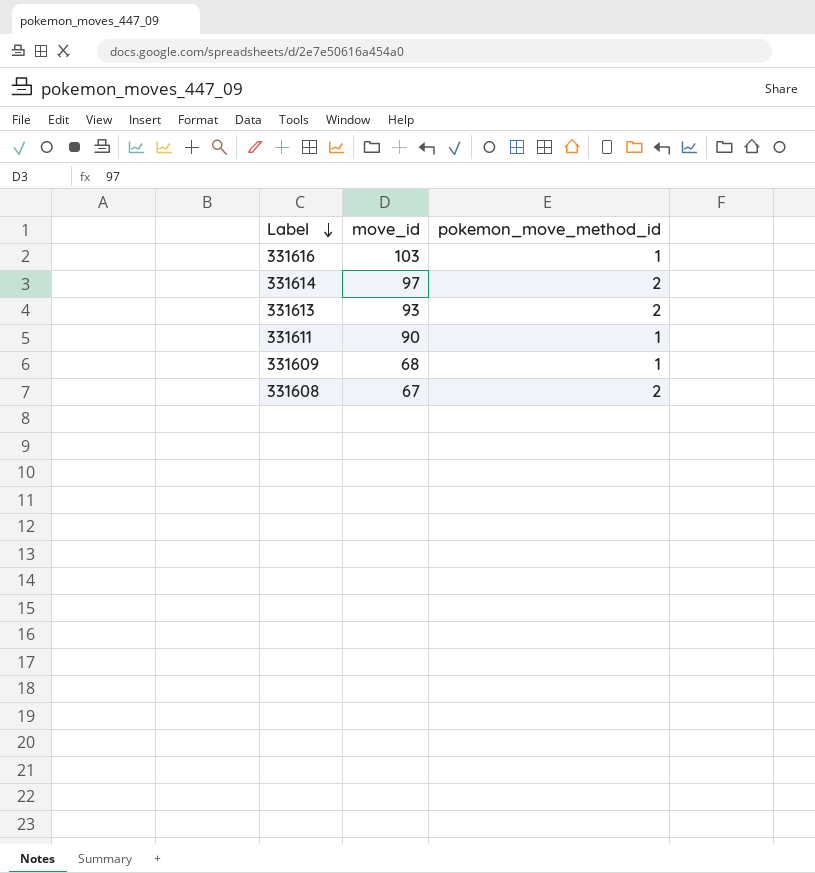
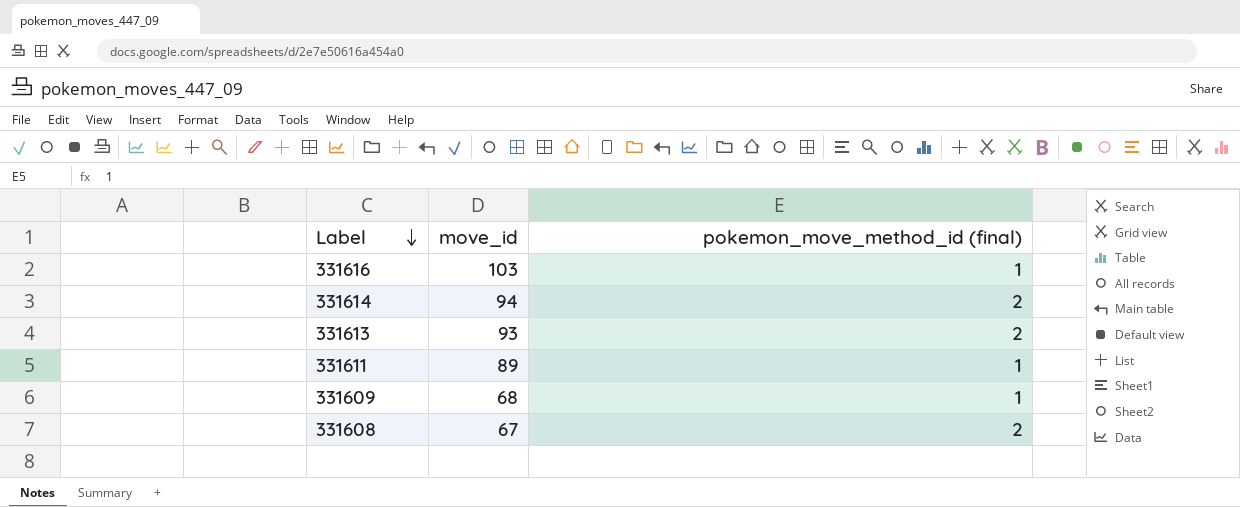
column name: pokemon_move_method_id -> pokemon_move_method_id (final)
331614 | move_id: 97 -> 94
331611 | move_id: 90 -> 89

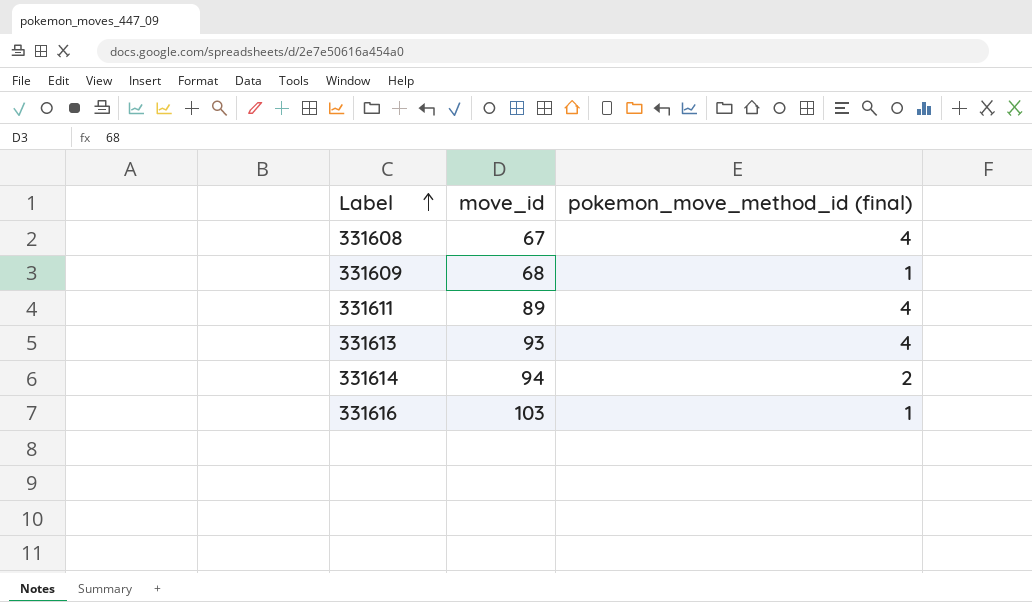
row order: Label descending -> Label ascending
331608 | pokemon_move_method_id (final): 2 -> 4
331611 | pokemon_move_method_id (final): 1 -> 4
331613 | pokemon_move_method_id (final): 2 -> 4

